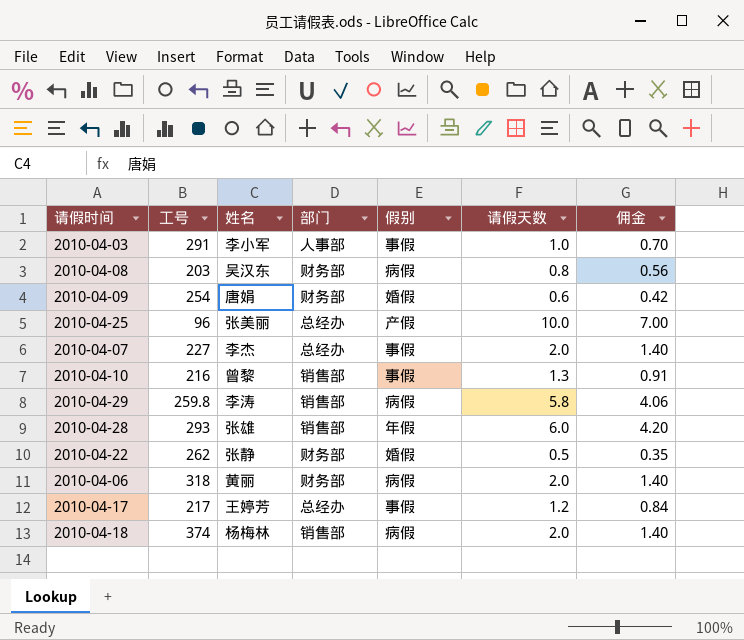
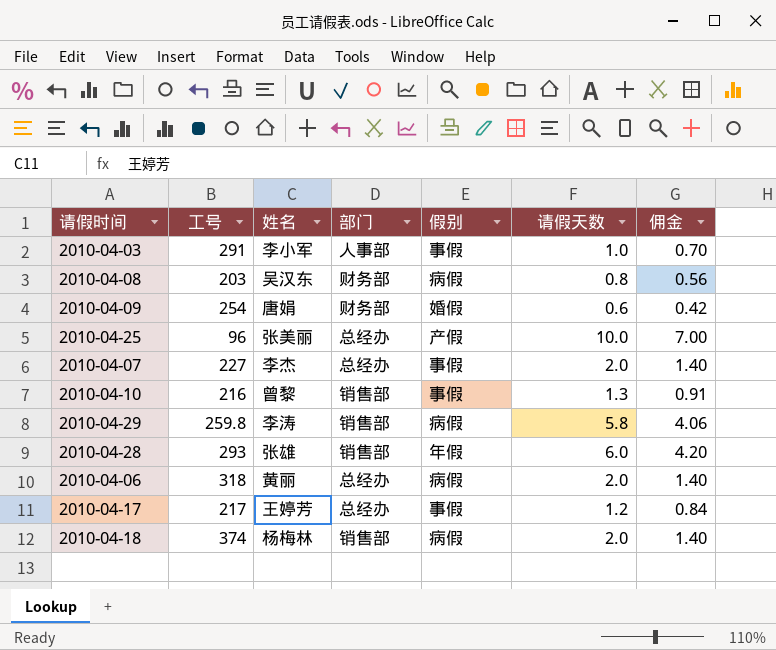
row 2010-04-22: 262 | 张静 | 财务部 | 婚假 | 0.5 | 0.35 -> none
2010-04-06 | 部门: 财务部 -> 总经办

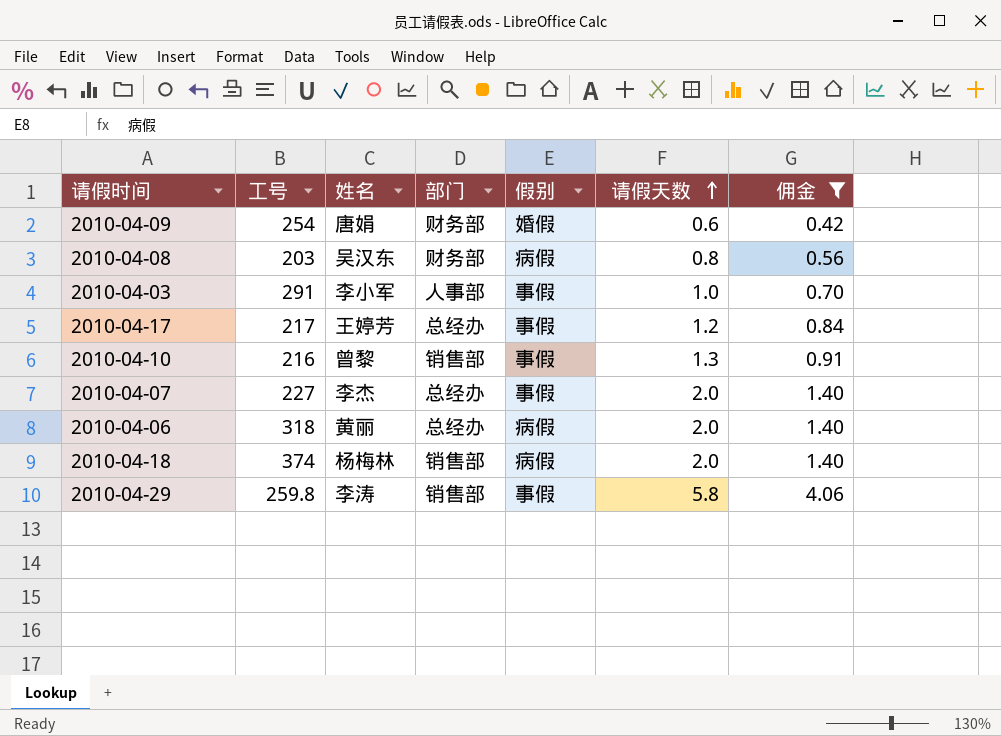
filter: none -> 佣金 <= 4.06
row order: none -> 请假天数 ascending
2010-04-29 | 假别: 病假 -> 事假

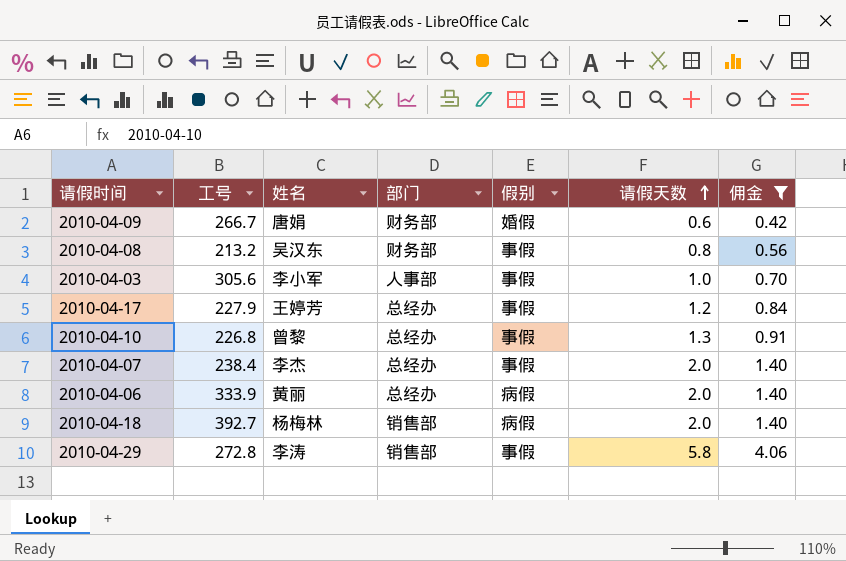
2010-04-09 | 工号: 254 -> 266.7
2010-04-08 | 工号: 203 -> 213.2
2010-04-08 | 假别: 病假 -> 事假
2010-04-03 | 工号: 291 -> 305.6
2010-04-17 | 工号: 217 -> 227.9
2010-04-10 | 工号: 216 -> 226.8
2010-04-10 | 部门: 销售部 -> 总经办
2010-04-07 | 工号: 227 -> 238.4
2010-04-06 | 工号: 318 -> 333.9
2010-04-18 | 工号: 374 -> 392.7
2010-04-29 | 工号: 259.8 -> 272.8

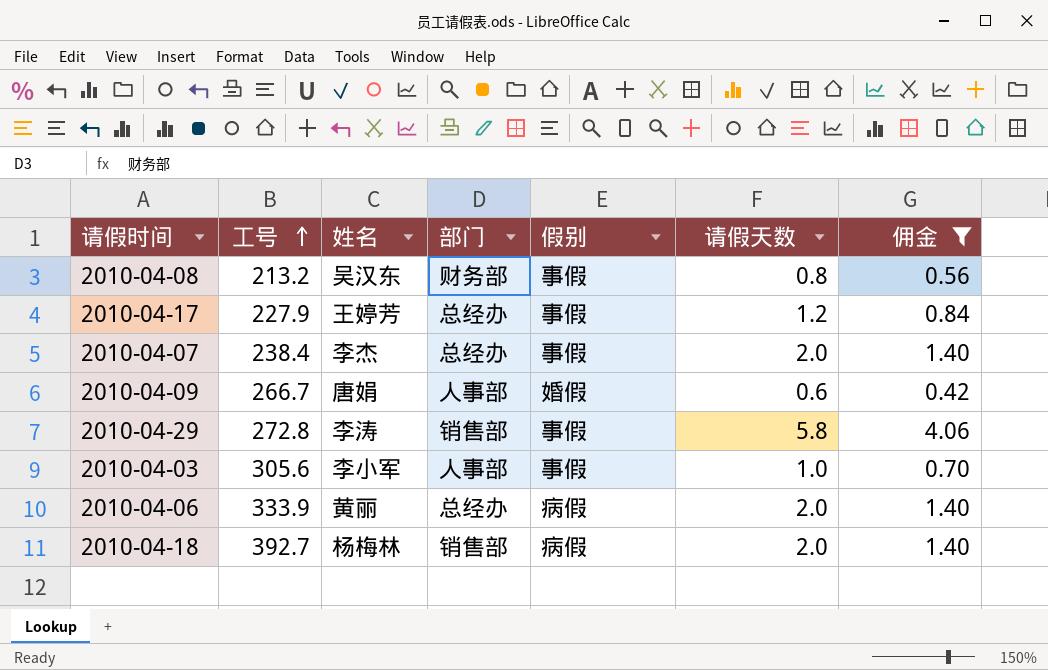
row order: 请假天数 ascending -> 工号 ascending
row 2010-04-10: 226.8 | 曾黎 | 总经办 | 事假 | 1.3 | 0.91 -> none
2010-04-09 | 部门: 财务部 -> 人事部

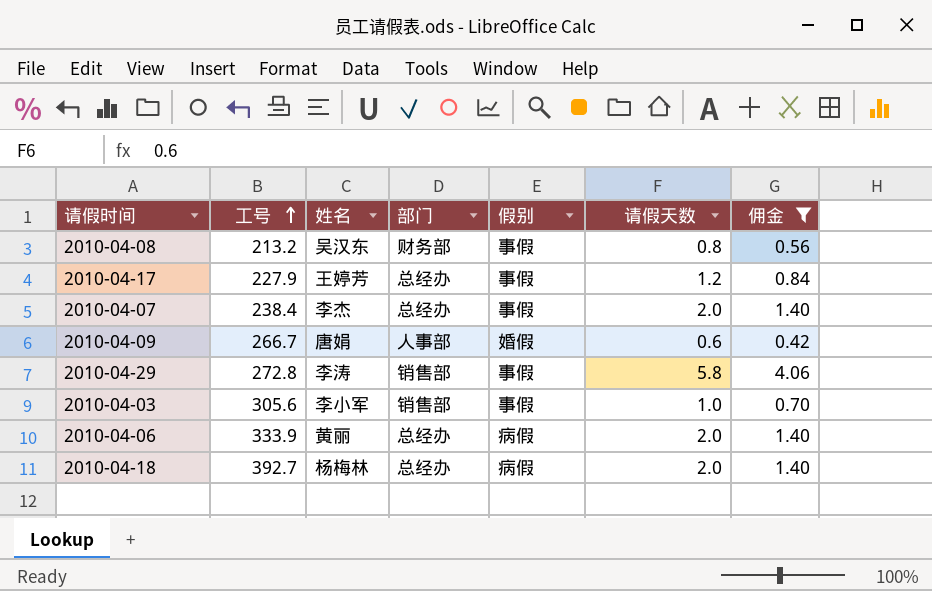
2010-04-03 | 部门: 人事部 -> 销售部
2010-04-18 | 部门: 销售部 -> 总经办

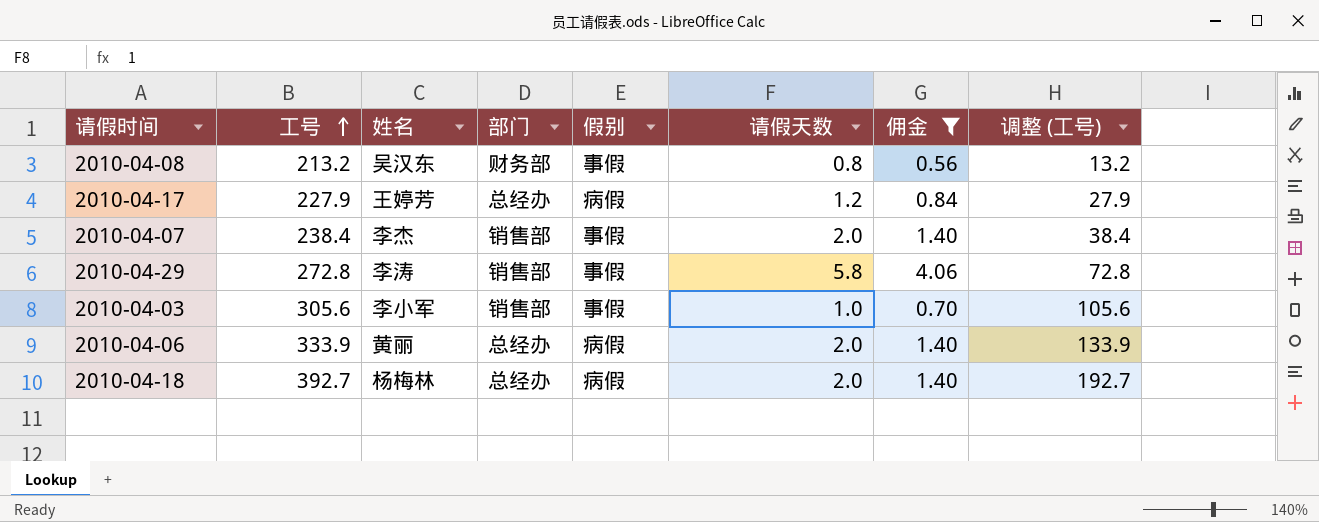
column 调整 (工号) | formula: none -> [工号] - 200
row 2010-04-09: 266.7 | 唐娟 | 人事部 | 婚假 | 0.6 | 0.42 -> none
2010-04-17 | 假别: 事假 -> 病假
2010-04-07 | 部门: 总经办 -> 销售部

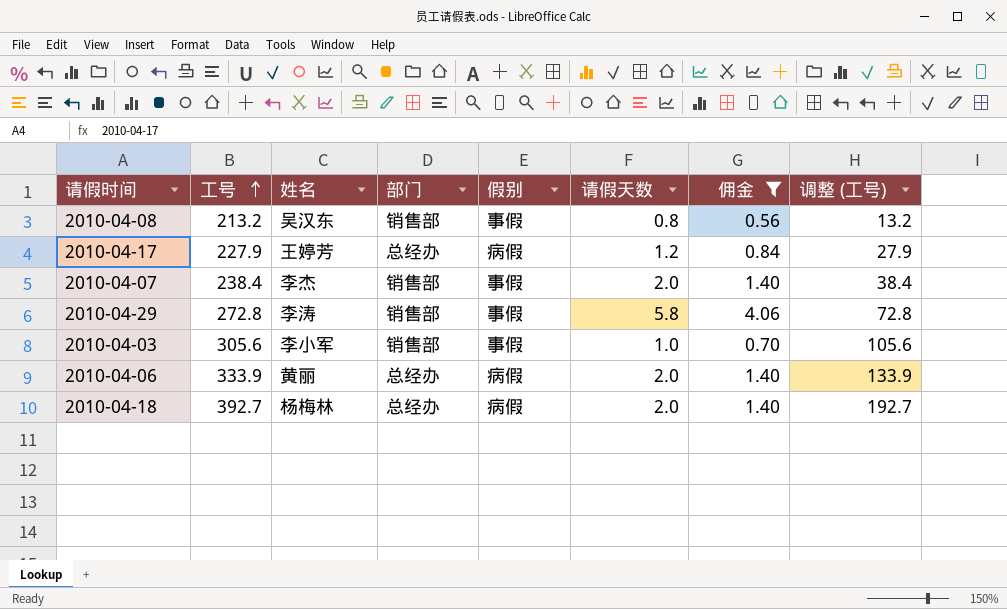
2010-04-08 | 部门: 财务部 -> 销售部

